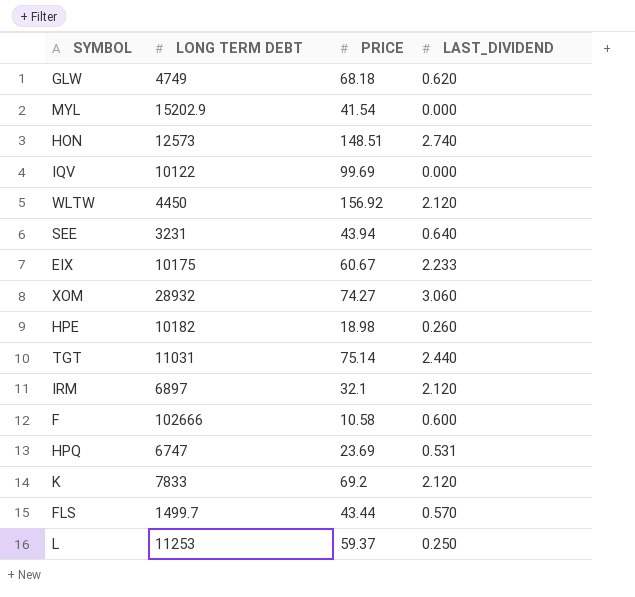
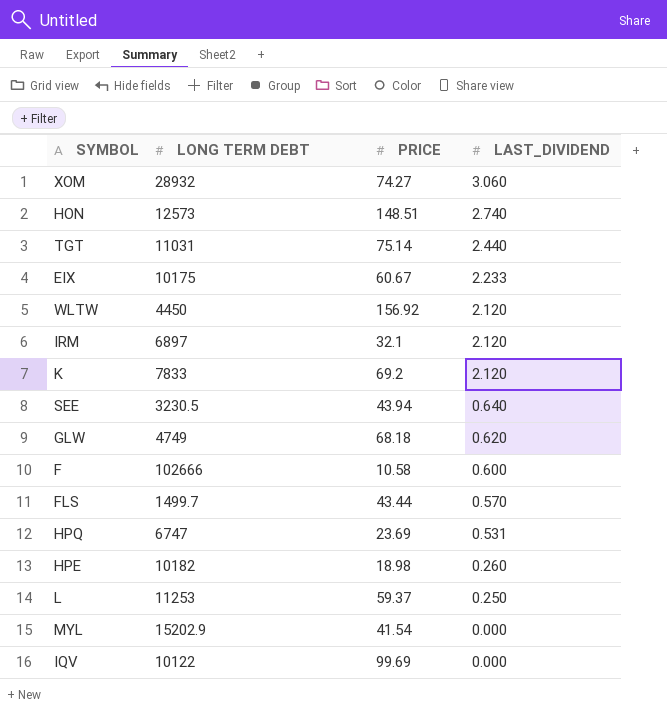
row order: none -> LAST_DIVIDEND descending
SEE | LONG TERM DEBT: 3231 -> 3230.5

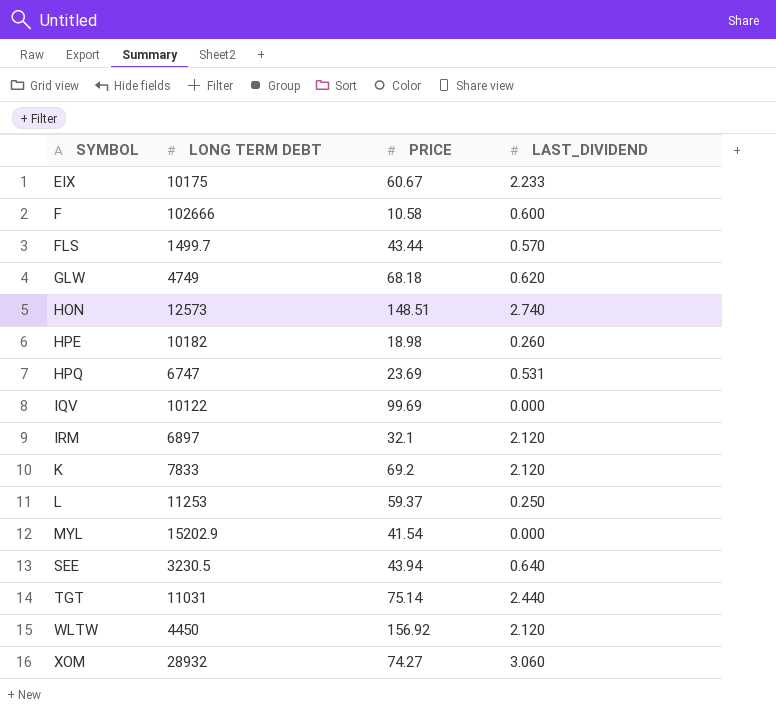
row order: LAST_DIVIDEND descending -> SYMBOL ascending

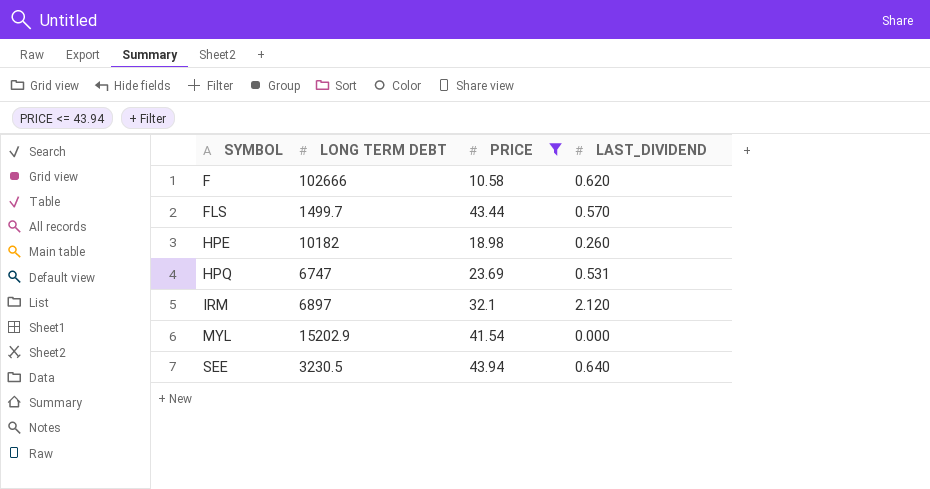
filter: none -> PRICE <= 43.94
F | LAST_DIVIDEND: 0.600 -> 0.620

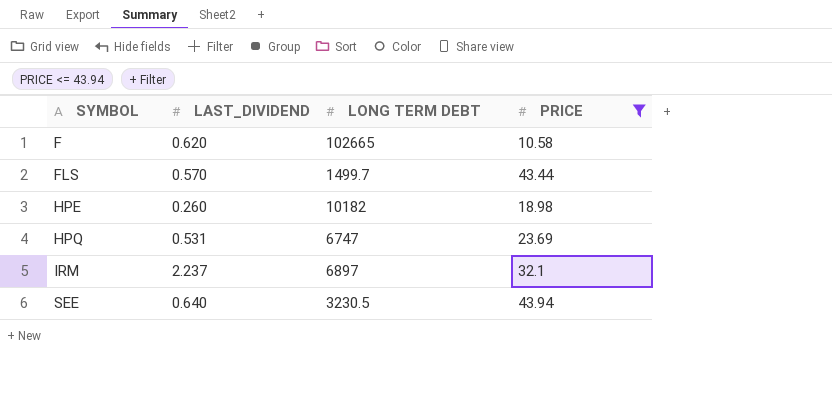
column LAST_DIVIDEND | position: 4 -> 2
row MYL: 15202.9 | 41.54 | 0.000 -> none
F | LONG TERM DEBT: 102666 -> 102665
IRM | LAST_DIVIDEND: 2.120 -> 2.237

